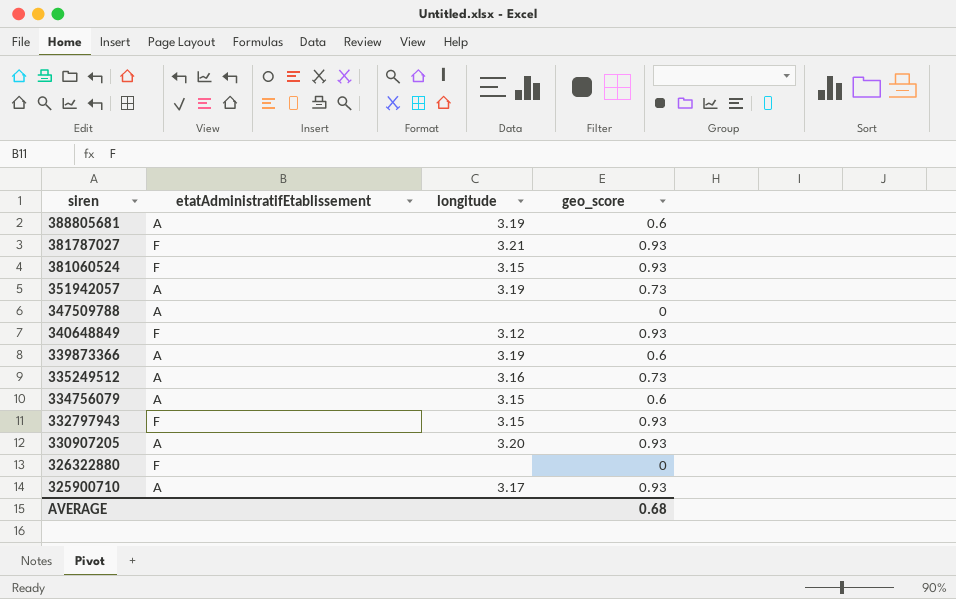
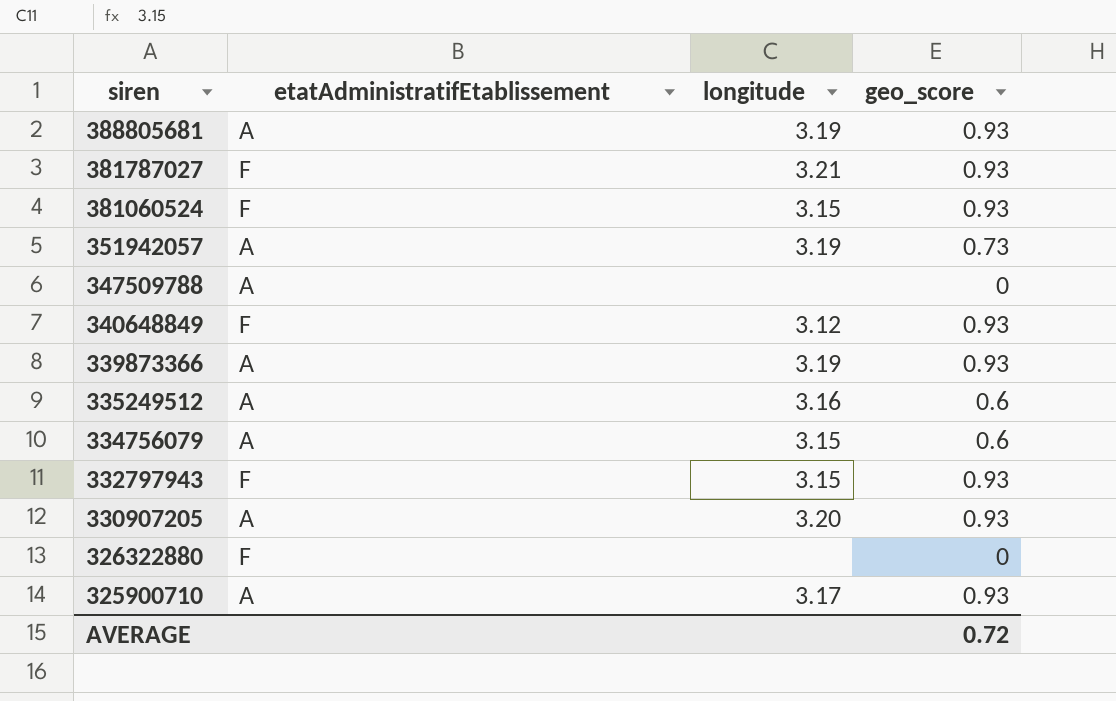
388805681 | geo_score: 0.6 -> 0.93
339873366 | geo_score: 0.6 -> 0.93
335249512 | geo_score: 0.73 -> 0.6
AVERAGE | geo_score: 0.68 -> 0.72

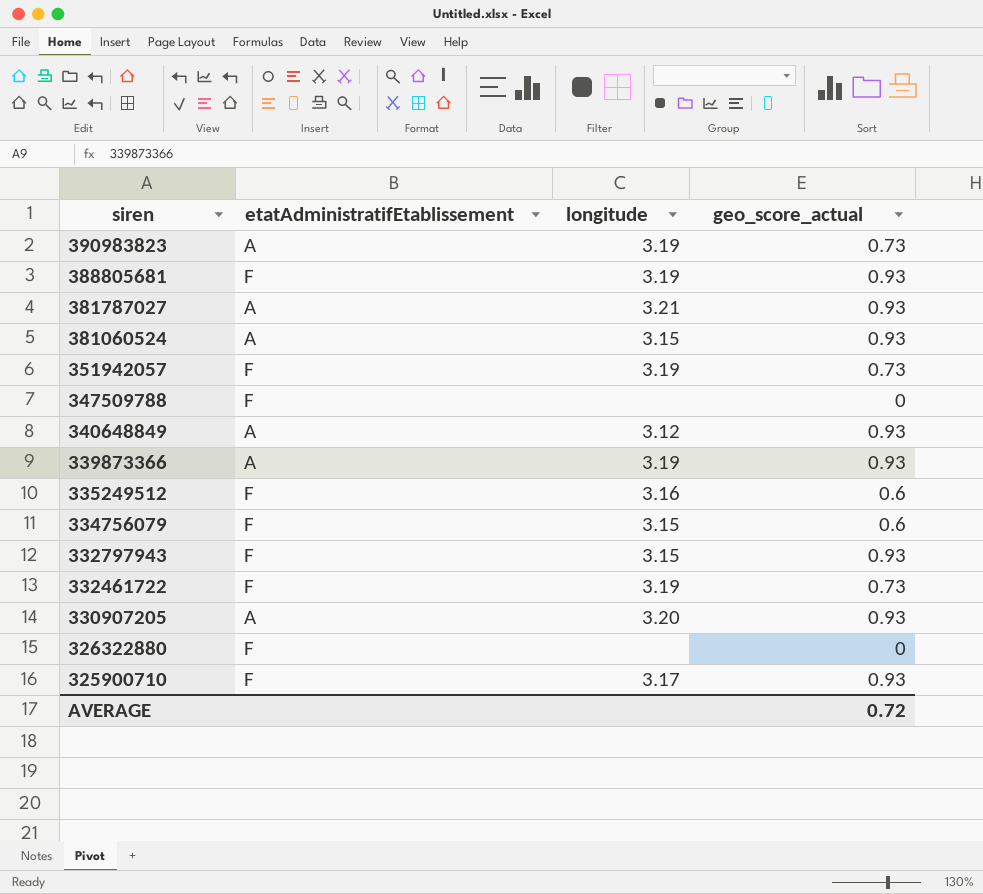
column name: geo_score -> geo_score_actual
row 390983823: none -> A | 3.19 | 0.73
388805681 | etatAdministratifEtablissement: A -> F
381787027 | etatAdministratifEtablissement: F -> A
381060524 | etatAdministratifEtablissement: F -> A
351942057 | etatAdministratifEtablissement: A -> F
347509788 | etatAdministratifEtablissement: A -> F
340648849 | etatAdministratifEtablissement: F -> A
335249512 | etatAdministratifEtablissement: A -> F
334756079 | etatAdministratifEtablissement: A -> F
row 332461722: none -> F | 3.19 | 0.73
325900710 | etatAdministratifEtablissement: A -> F

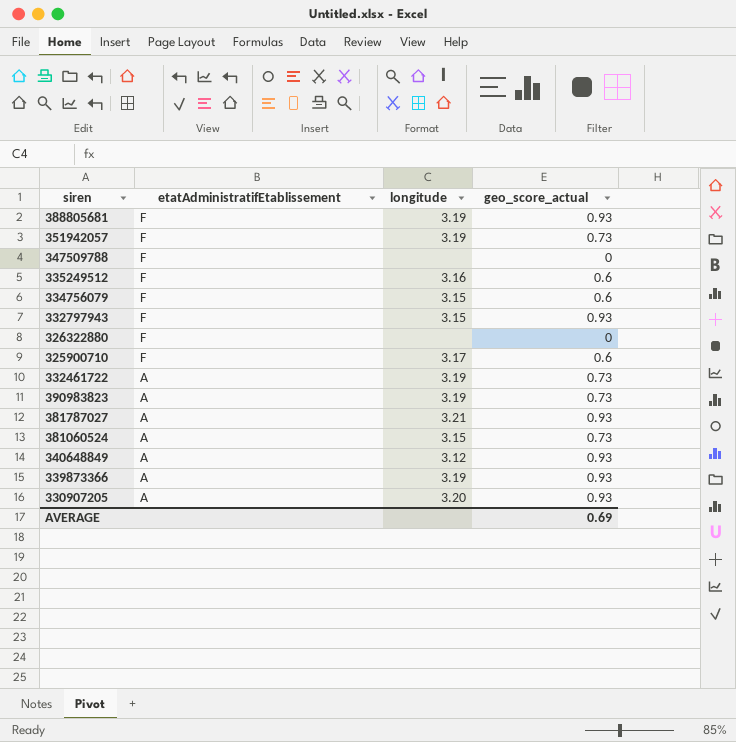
row order: siren descending -> etatAdministratifEtablissement descending
325900710 | geo_score_actual: 0.93 -> 0.6
332461722 | etatAdministratifEtablissement: F -> A
381060524 | geo_score_actual: 0.93 -> 0.73
AVERAGE | geo_score_actual: 0.72 -> 0.69

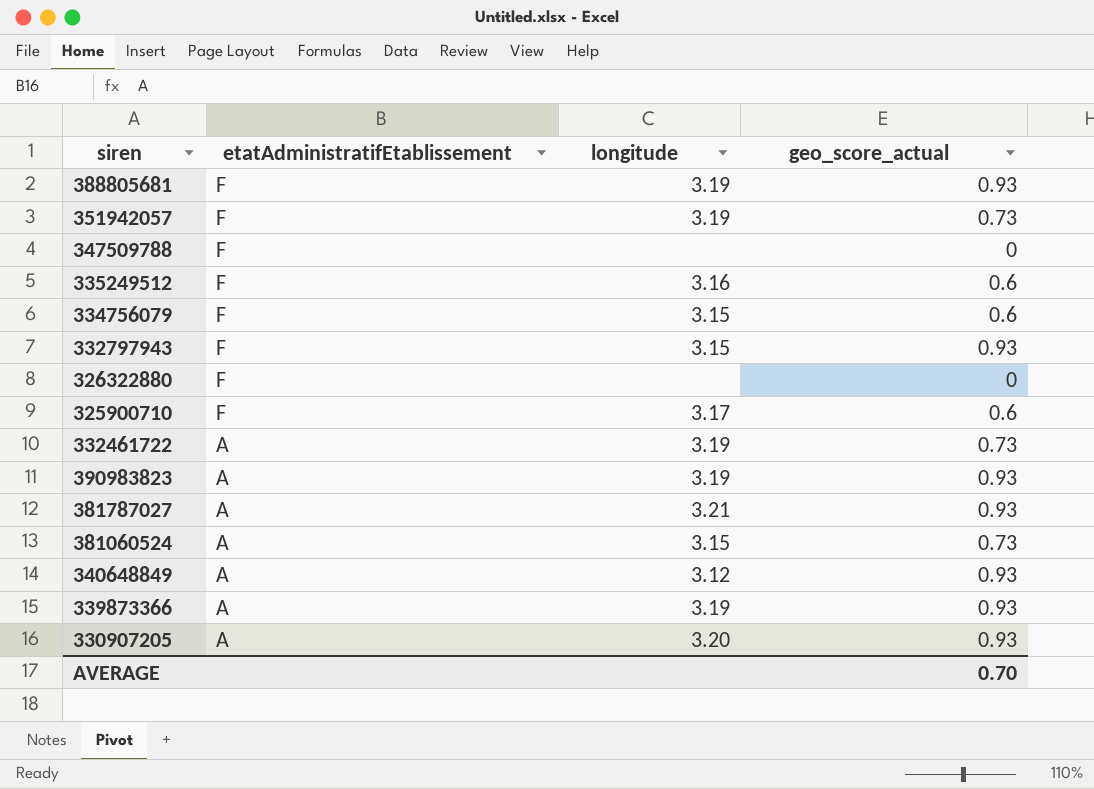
390983823 | geo_score_actual: 0.73 -> 0.93
AVERAGE | geo_score_actual: 0.69 -> 0.70

